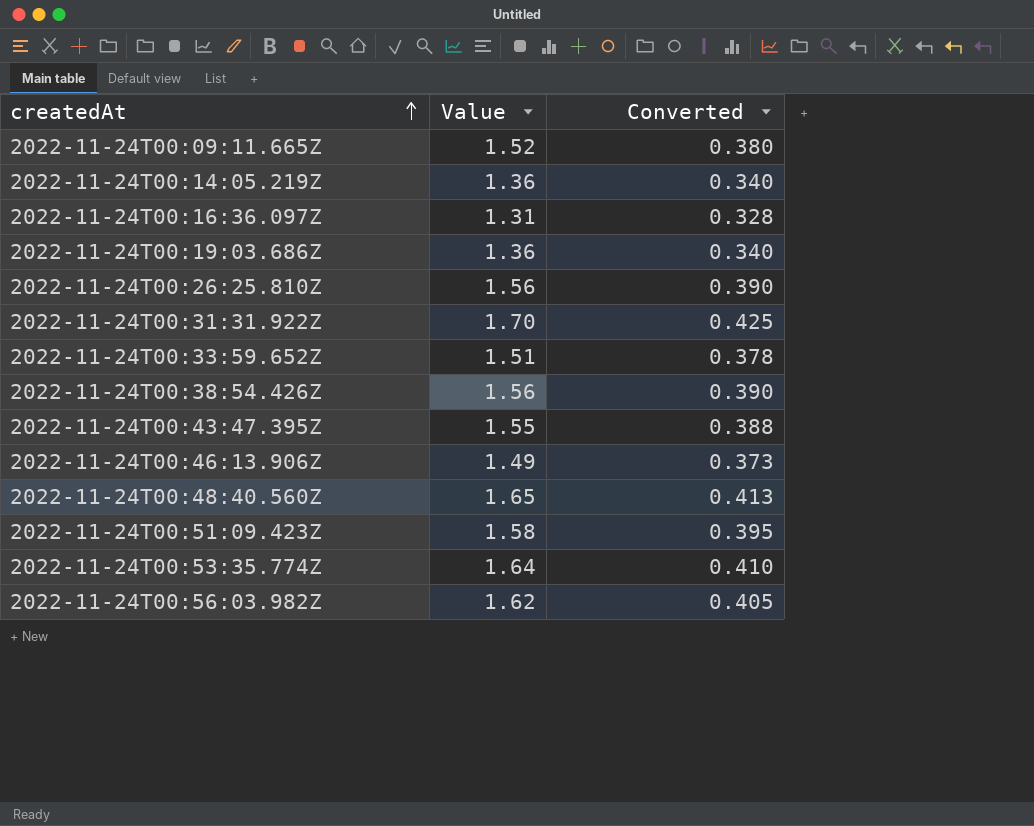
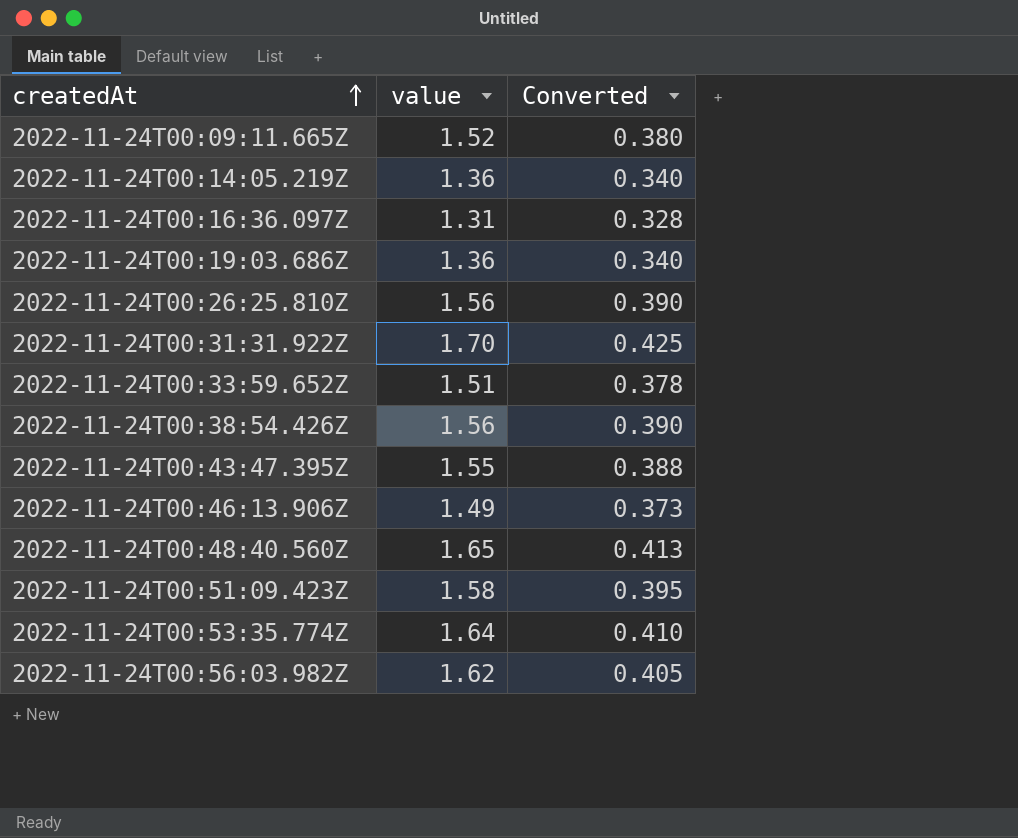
column name: Value -> value

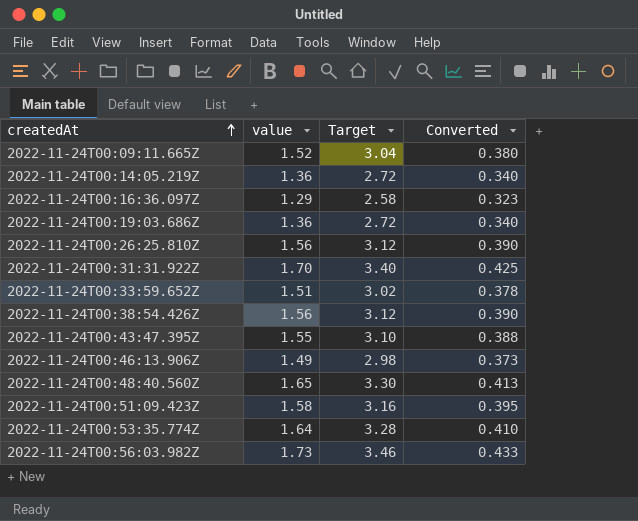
column Target | formula: none -> [value] * 2
2022-11-24T00:16:36.097Z | value: 1.31 -> 1.29
2022-11-24T00:16:36.097Z | Converted: 0.328 -> 0.323
2022-11-24T00:56:03.982Z | value: 1.62 -> 1.73
2022-11-24T00:56:03.982Z | Converted: 0.405 -> 0.433

